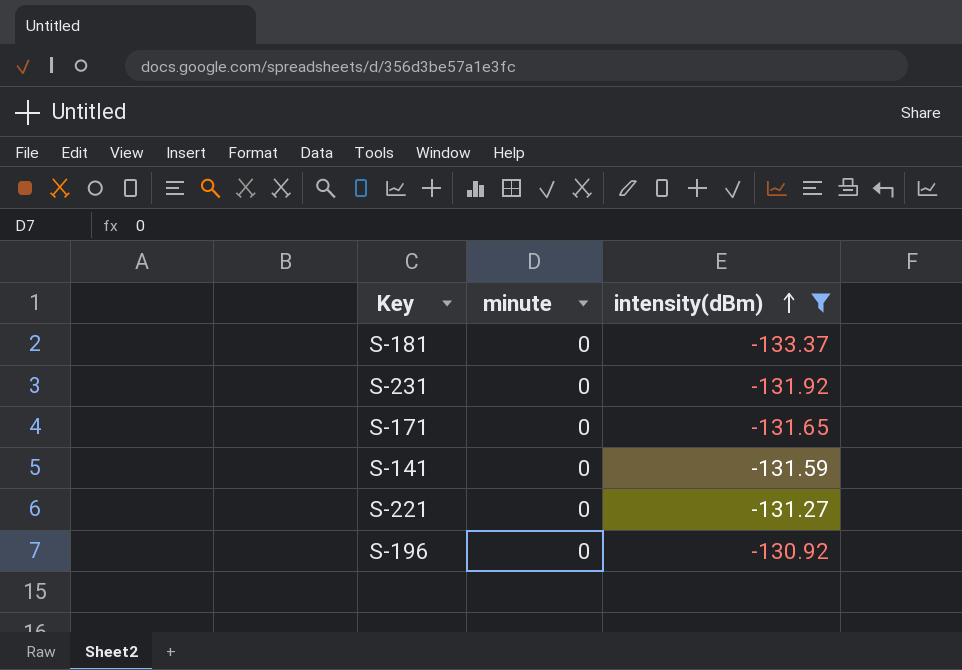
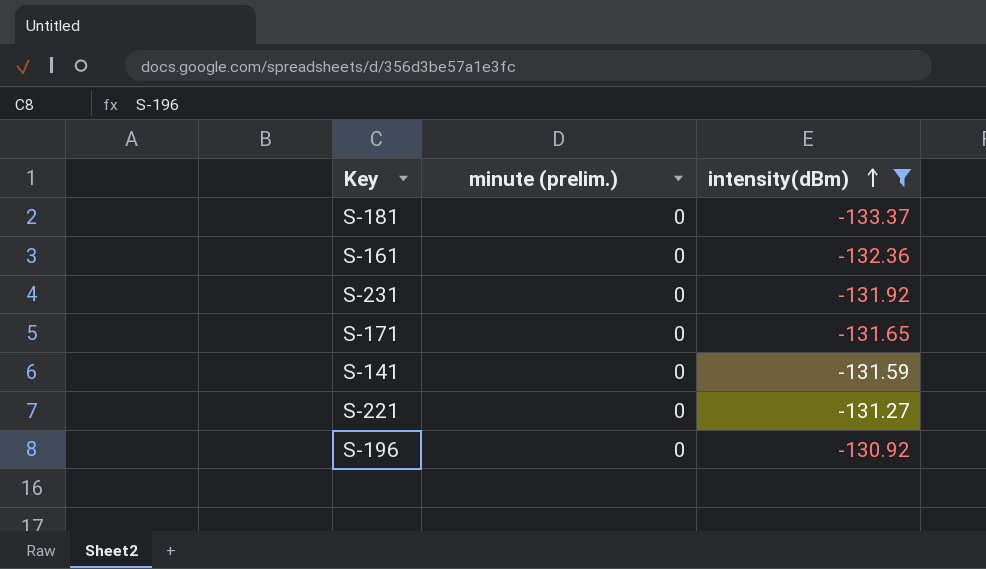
column name: minute -> minute (prelim.)
row S-161: none -> 0 | -132.36

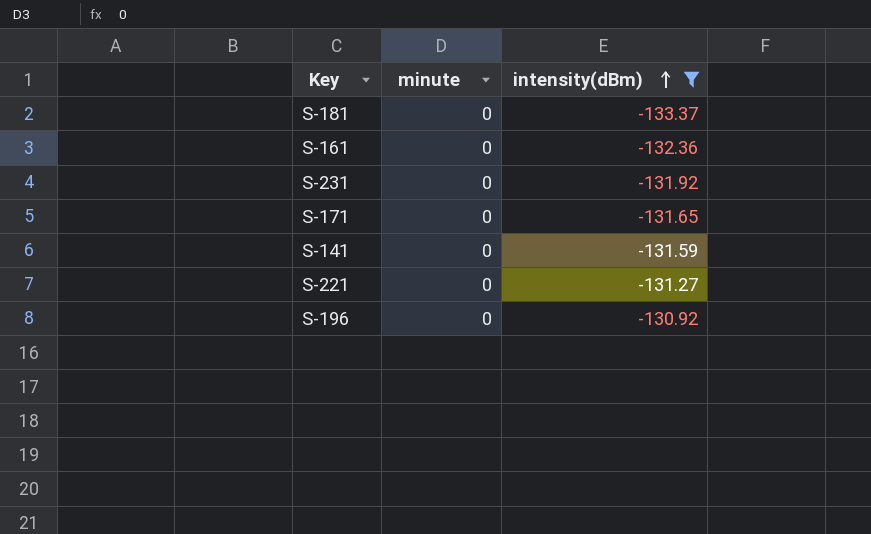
column name: minute (prelim.) -> minute

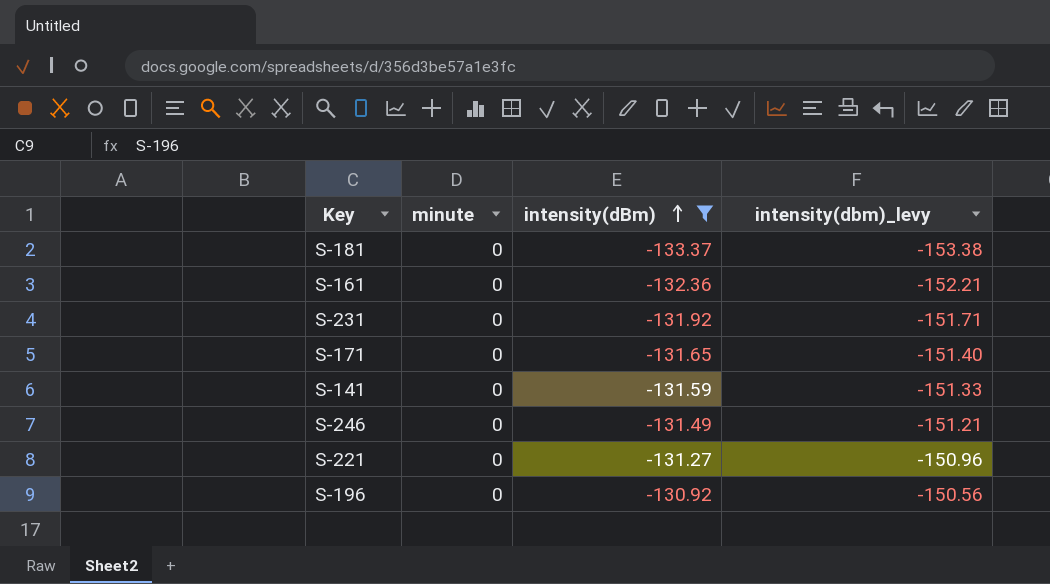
column intensity(dbm)_levy | formula: none -> [intensity(dBm)] * 1.15
row S-246: none -> 0 | -131.49 | -151.21

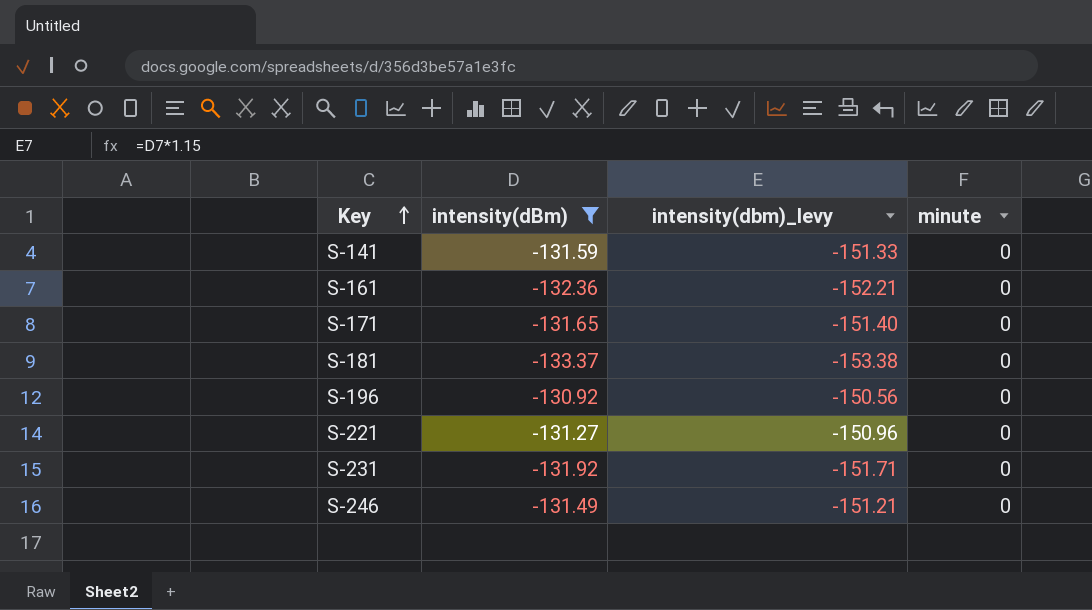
row order: intensity(dBm) ascending -> Key ascending
column minute | position: 2 -> 4

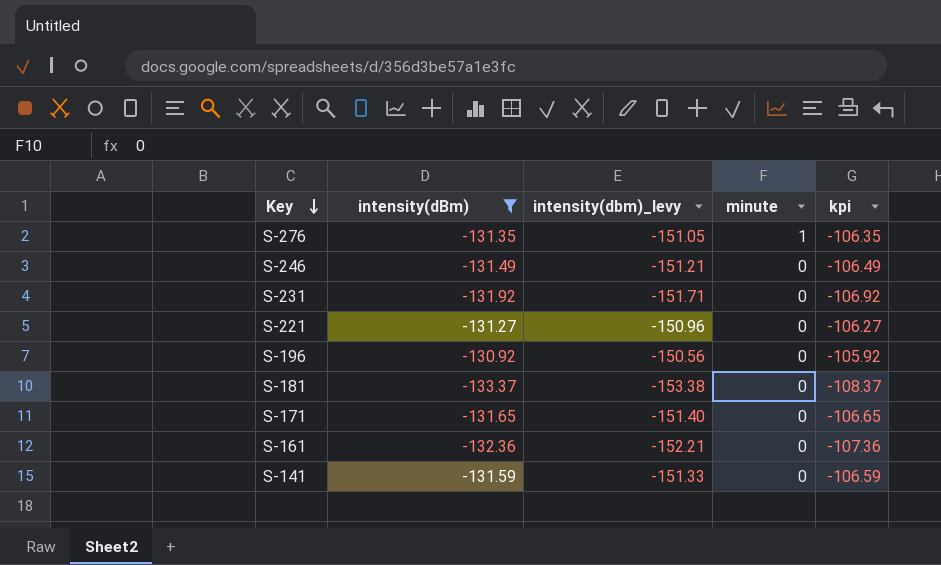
row order: Key ascending -> Key descending
column kpi | formula: none -> [intensity(dBm)] + 25
row S-276: none -> -131.35 | -151.05 | 1 | -106.35

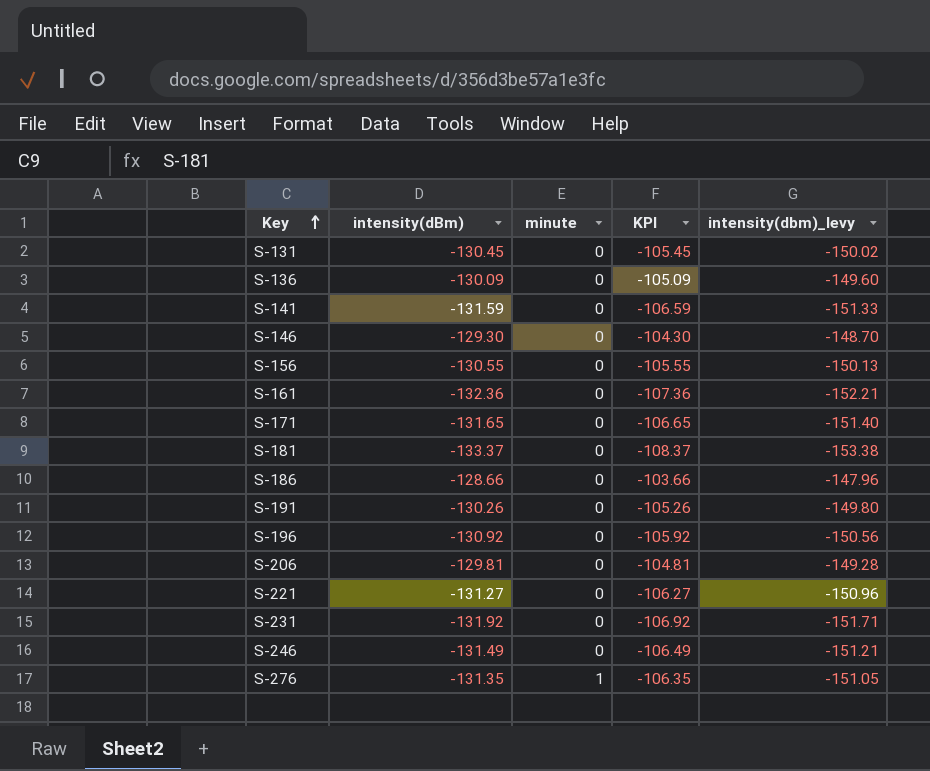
filter: intensity(dBm) <= -130.92 -> none
row order: Key descending -> Key ascending
column name: kpi -> KPI
column intensity(dbm)_levy | position: 3 -> 5

